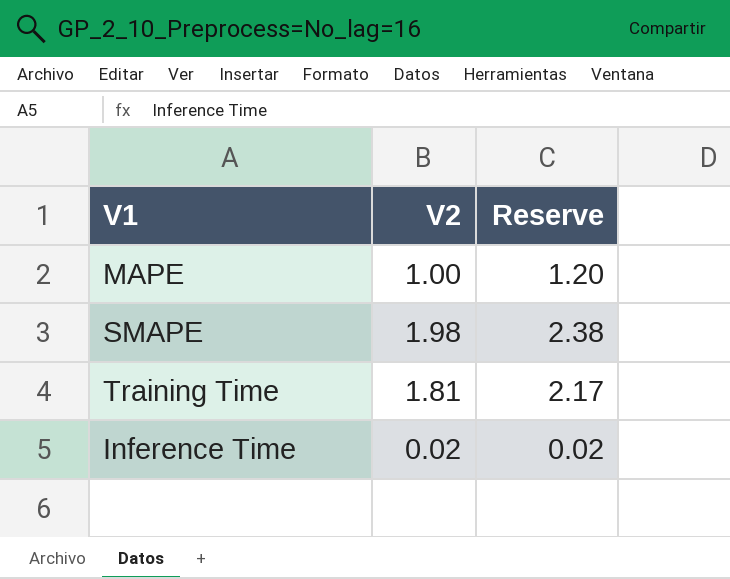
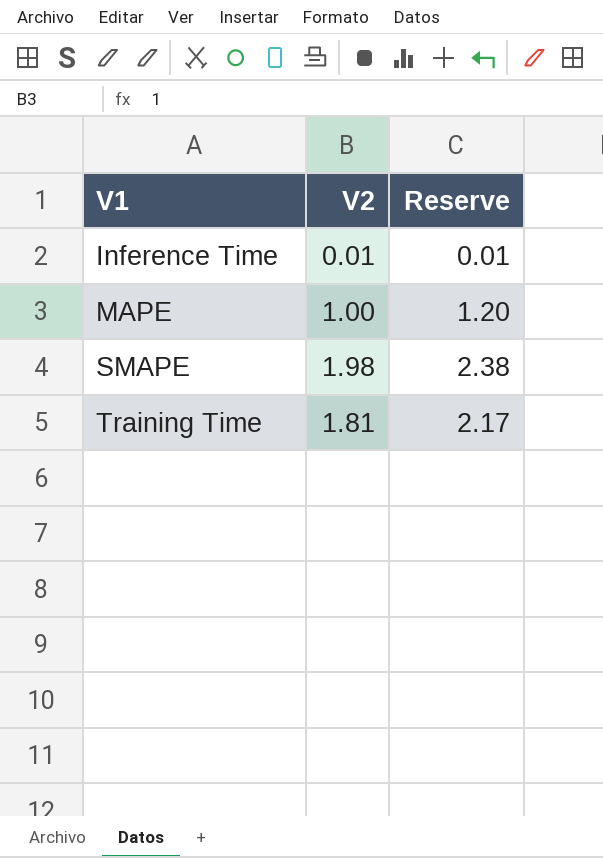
row order: none -> V1 ascending
Inference Time | V2: 0.02 -> 0.01
Inference Time | Reserve: 0.02 -> 0.01

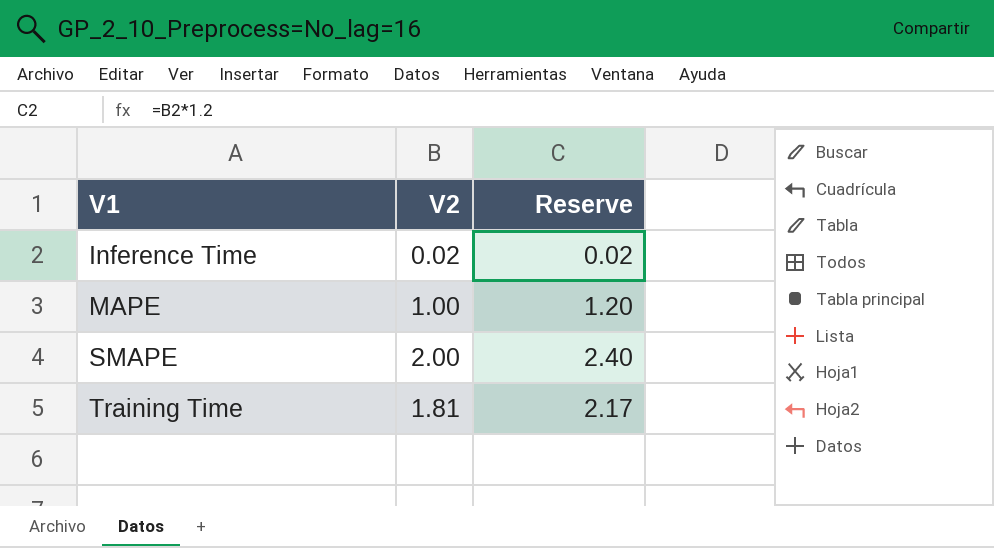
Inference Time | V2: 0.01 -> 0.02
Inference Time | Reserve: 0.01 -> 0.02
SMAPE | V2: 1.98 -> 2.00
SMAPE | Reserve: 2.38 -> 2.40

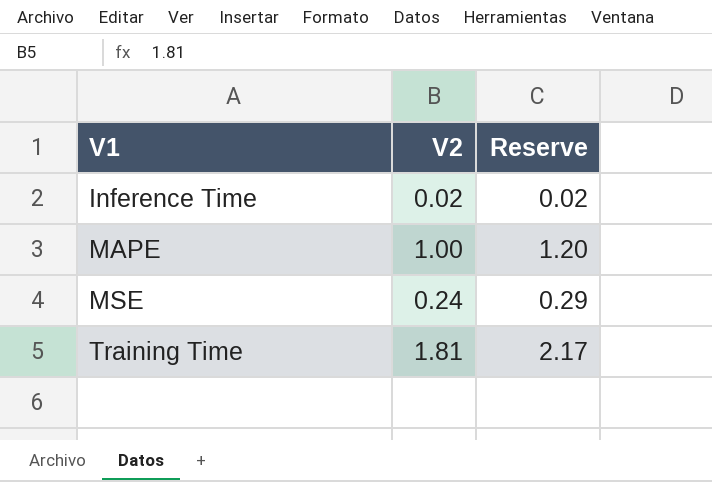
row SMAPE: 2.00 | 2.40 -> none
row MSE: none -> 0.24 | 0.29

